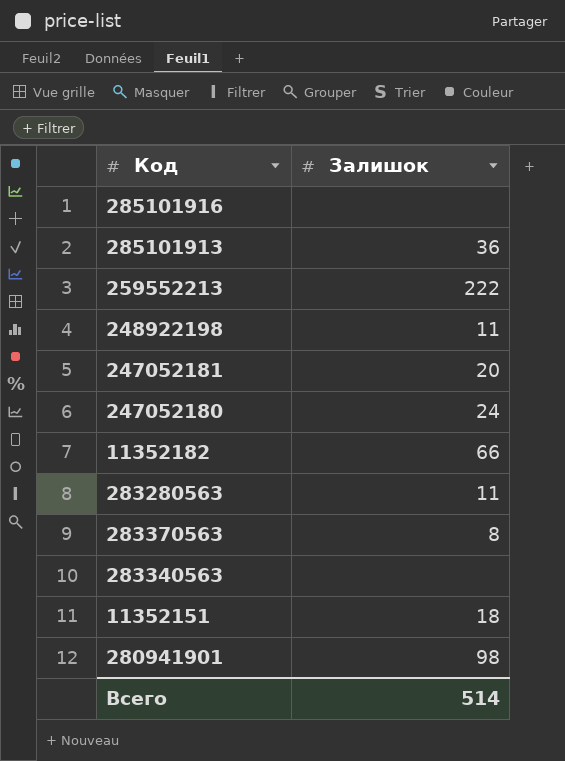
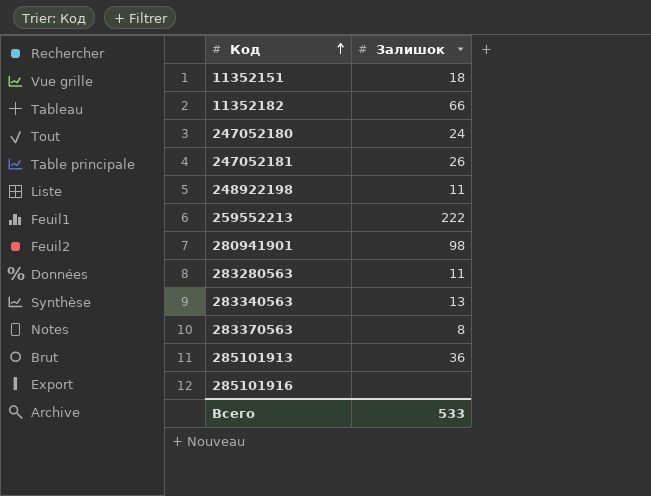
row order: none -> Код ascending
247052181 | Залишок: 20 -> 26
283340563 | Залишок: none -> 13
Всего | Залишок: 514 -> 533

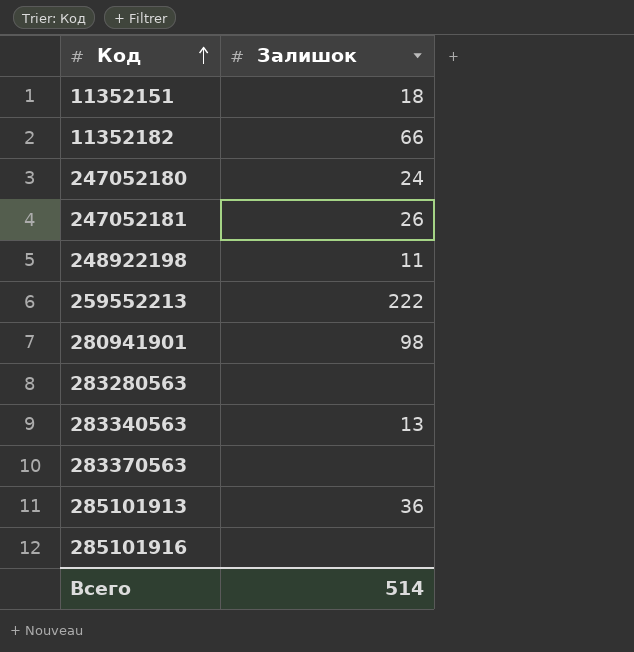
283280563 | Залишок: 11 -> none
283370563 | Залишок: 8 -> none
Всего | Залишок: 533 -> 514

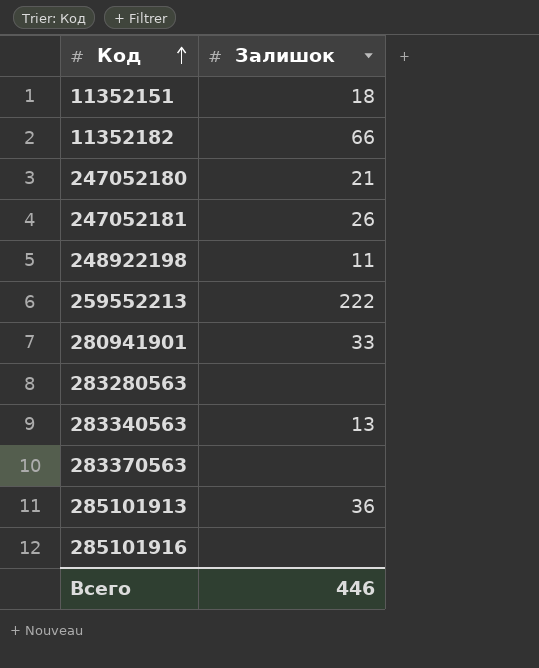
247052180 | Залишок: 24 -> 21
280941901 | Залишок: 98 -> 33
Всего | Залишок: 514 -> 446

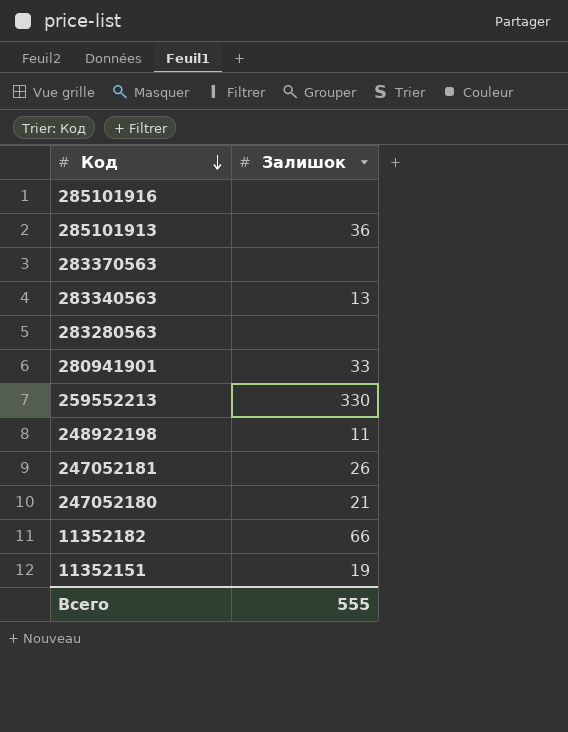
row order: Код ascending -> Код descending
259552213 | Залишок: 222 -> 330
11352151 | Залишок: 18 -> 19
Всего | Залишок: 446 -> 555

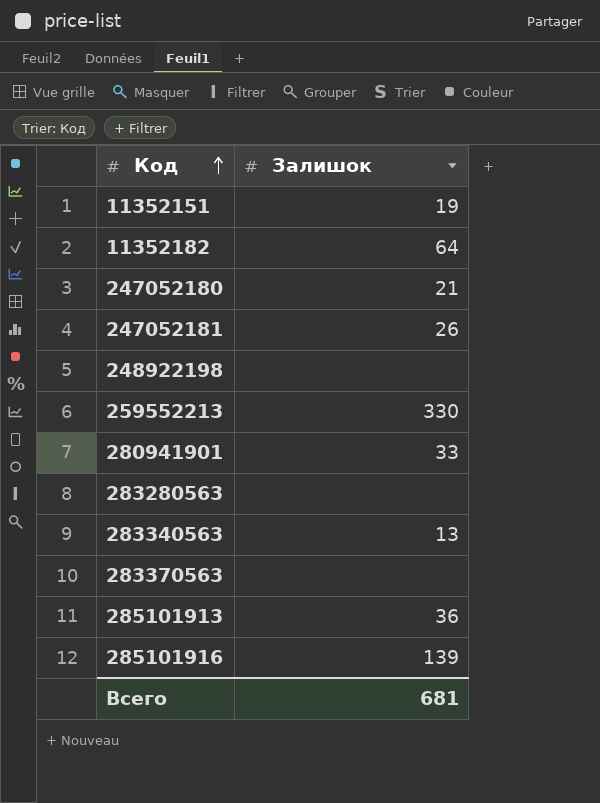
row order: Код descending -> Код ascending
11352182 | Залишок: 66 -> 64
248922198 | Залишок: 11 -> none
285101916 | Залишок: none -> 139
Всего | Залишок: 555 -> 681

